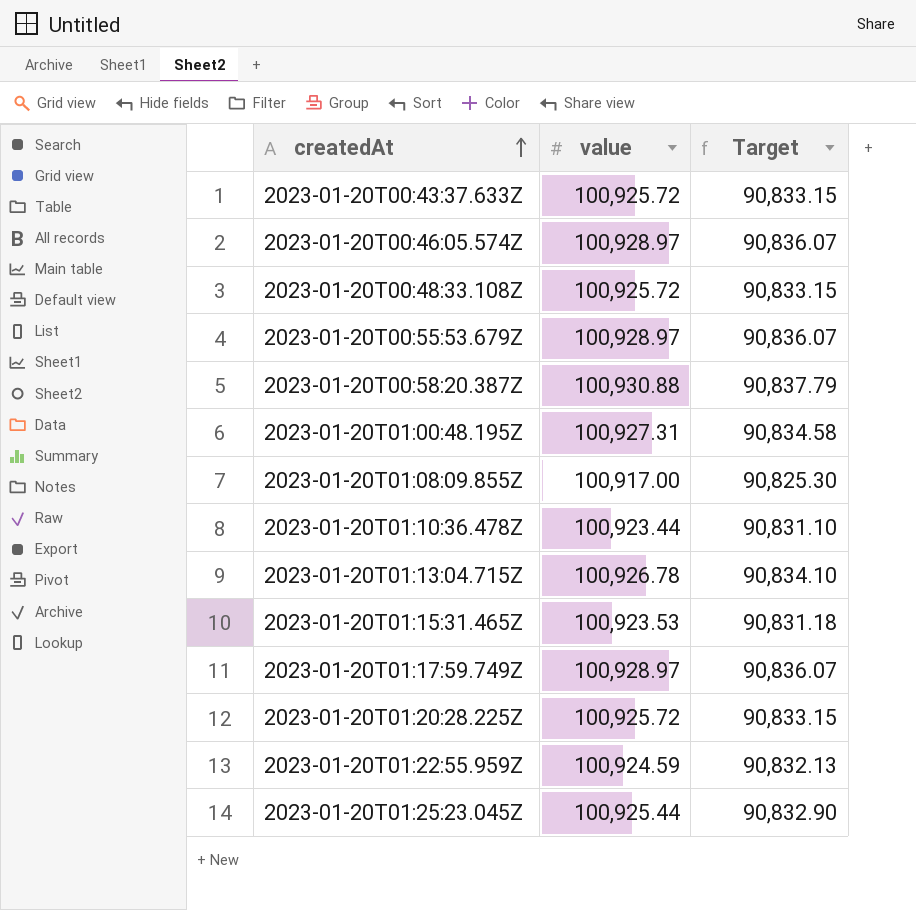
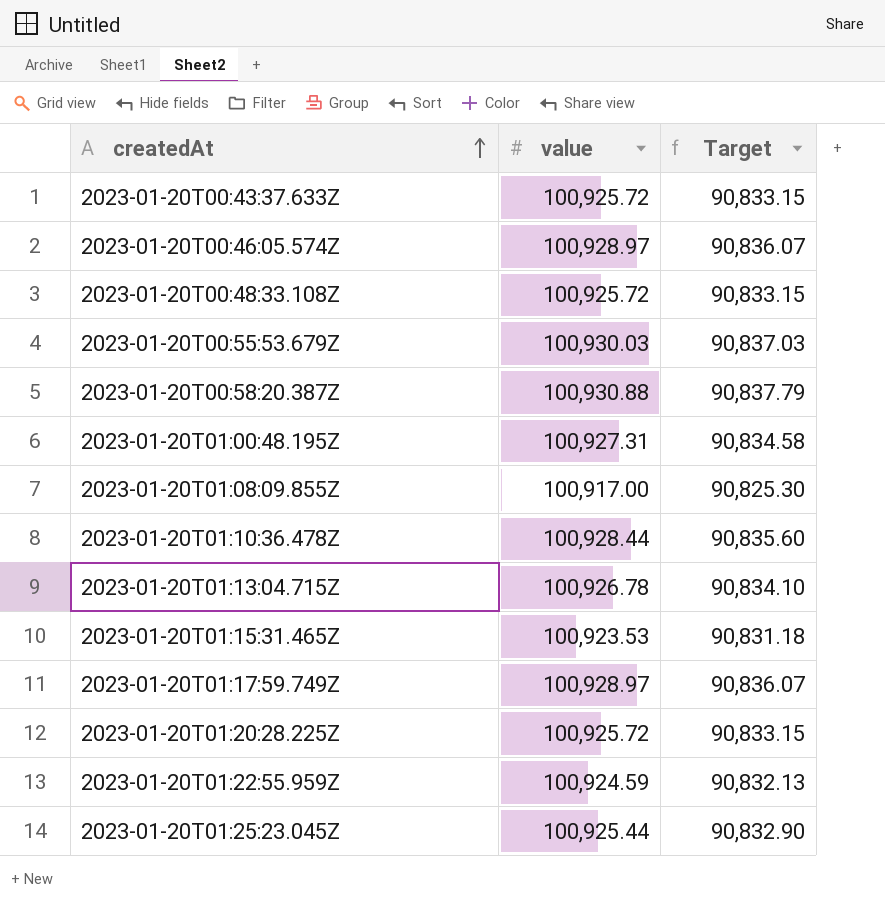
2023-01-20T00:55:53.679Z | value: 100,928.97 -> 100,930.03
2023-01-20T00:55:53.679Z | Target: 90,836.07 -> 90,837.03
2023-01-20T01:10:36.478Z | value: 100,923.44 -> 100,928.44
2023-01-20T01:10:36.478Z | Target: 90,831.10 -> 90,835.60

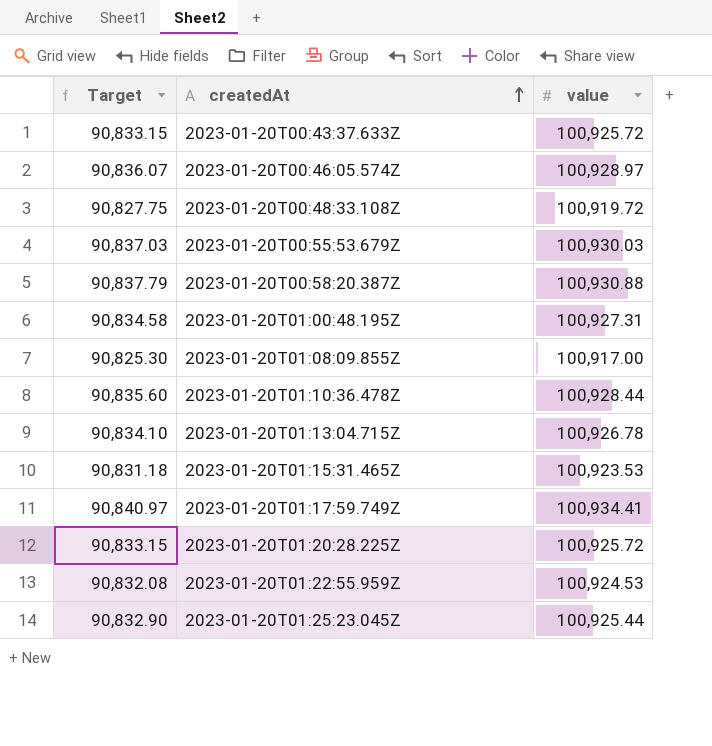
column Target | position: 3 -> 1
2023-01-20T00:48:33.108Z | Target: 90,833.15 -> 90,827.75
2023-01-20T00:48:33.108Z | value: 100,925.72 -> 100,919.72
2023-01-20T01:17:59.749Z | Target: 90,836.07 -> 90,840.97
2023-01-20T01:17:59.749Z | value: 100,928.97 -> 100,934.41
2023-01-20T01:22:55.959Z | Target: 90,832.13 -> 90,832.08
2023-01-20T01:22:55.959Z | value: 100,924.59 -> 100,924.53

